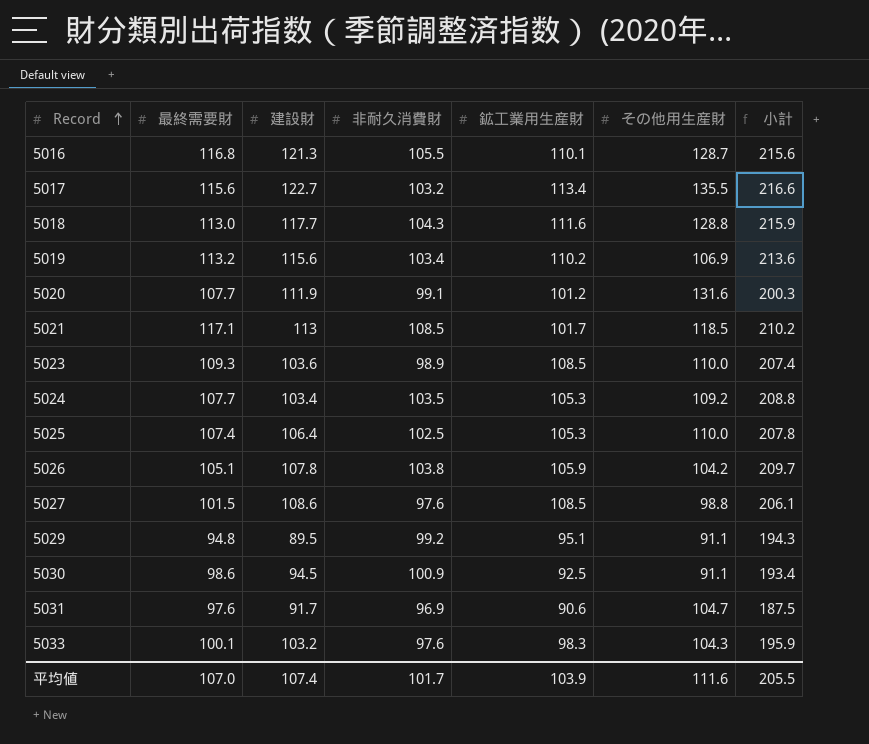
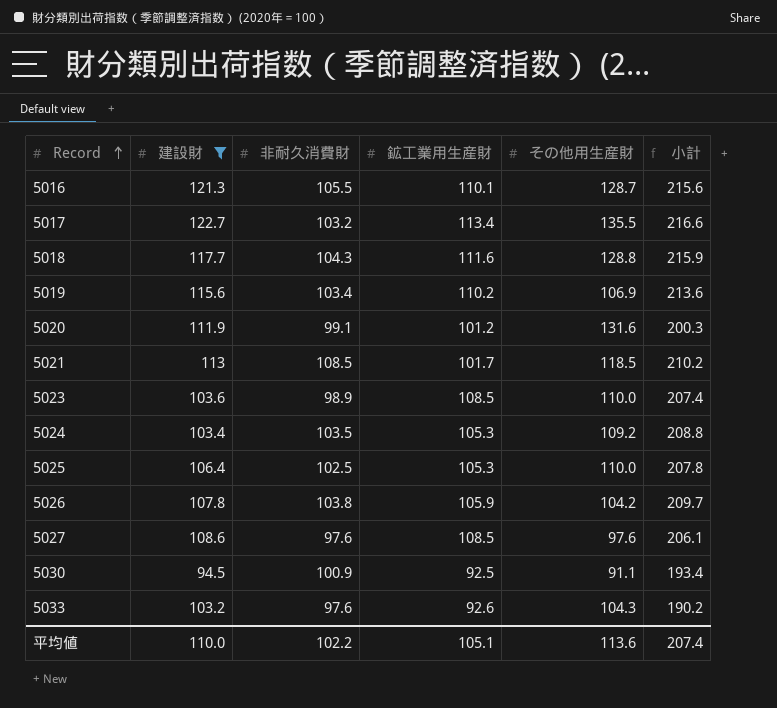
filter: none -> 建設財 >= 94.5
column 最終需要財 | position: 2 -> none
5027 | その他用生産財: 98.8 -> 97.6
5033 | 鉱工業用生産財: 98.3 -> 92.6
5033 | 小計: 195.9 -> 190.2
平均値 | 建設財: 107.4 -> 110.0
平均値 | 非耐久消費財: 101.7 -> 102.2
平均値 | 鉱工業用生産財: 103.9 -> 105.1
平均値 | その他用生産財: 111.6 -> 113.6
平均値 | 小計: 205.5 -> 207.4

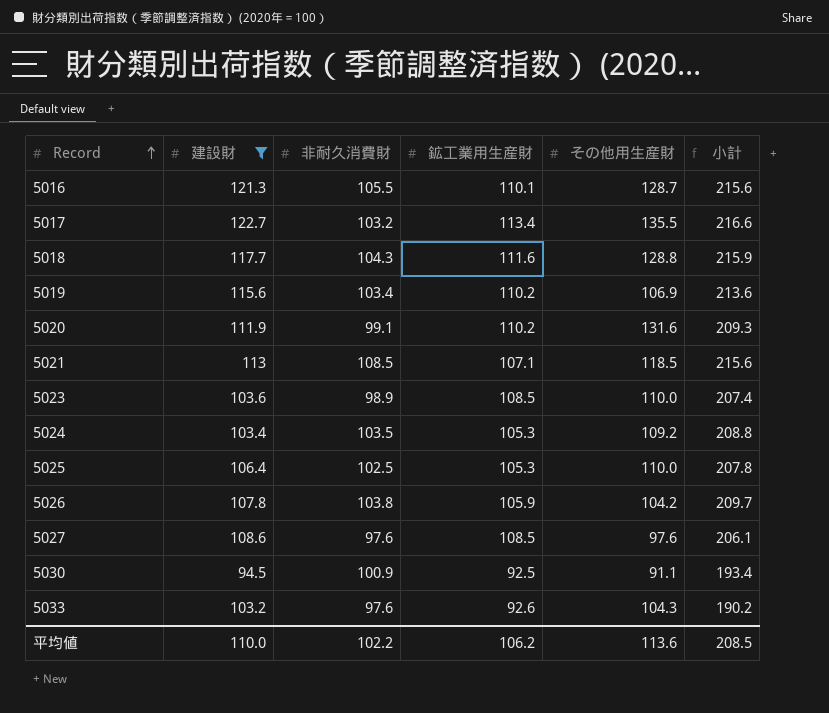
5020 | 鉱工業用生産財: 101.2 -> 110.2
5020 | 小計: 200.3 -> 209.3
5021 | 鉱工業用生産財: 101.7 -> 107.1
5021 | 小計: 210.2 -> 215.6
平均値 | 鉱工業用生産財: 105.1 -> 106.2
平均値 | 小計: 207.4 -> 208.5

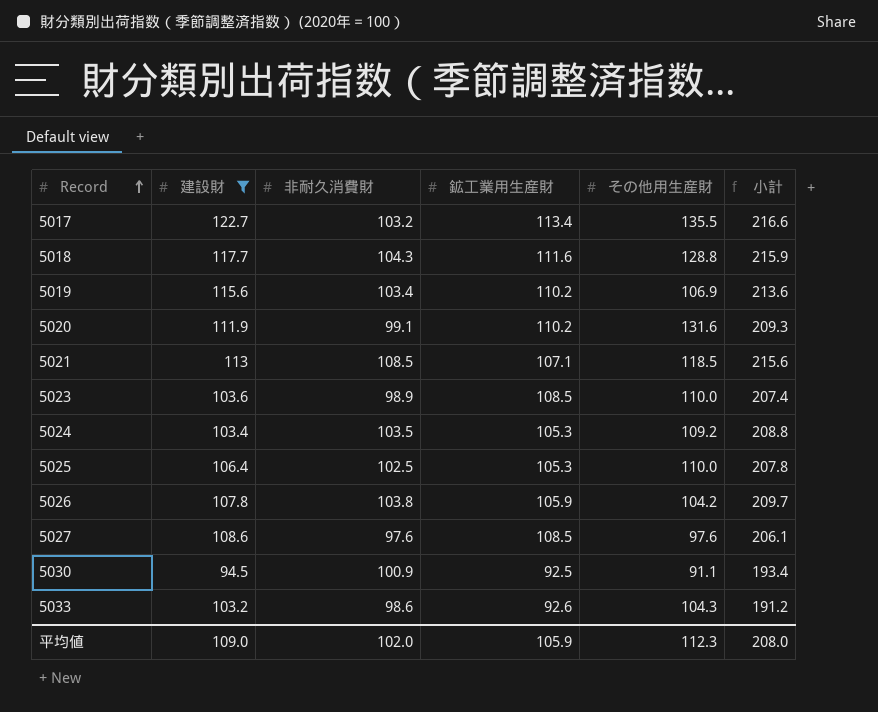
row 5016: 121.3 | 105.5 | 110.1 | 128.7 | 215.6 -> none
5033 | 非耐久消費財: 97.6 -> 98.6
5033 | 小計: 190.2 -> 191.2
平均値 | 建設財: 110.0 -> 109.0
平均値 | 非耐久消費財: 102.2 -> 102.0
平均値 | 鉱工業用生産財: 106.2 -> 105.9
平均値 | その他用生産財: 113.6 -> 112.3
平均値 | 小計: 208.5 -> 208.0

